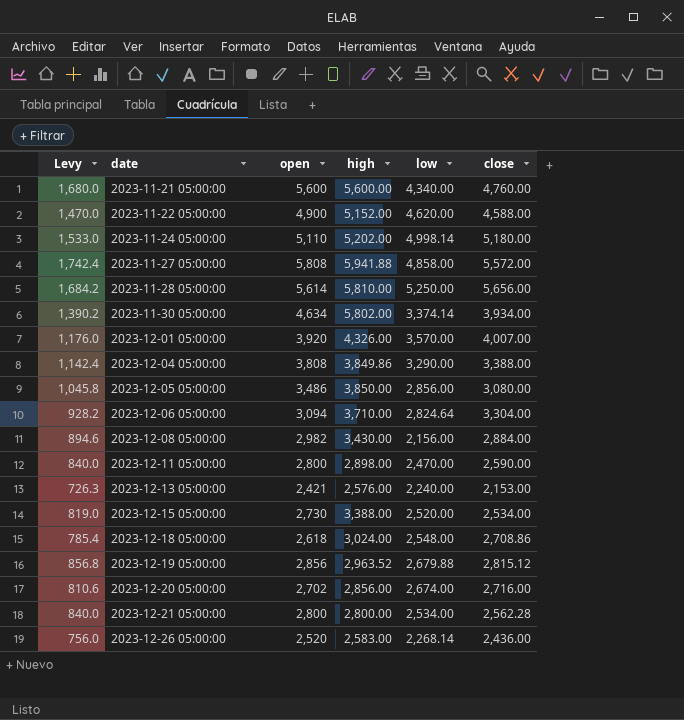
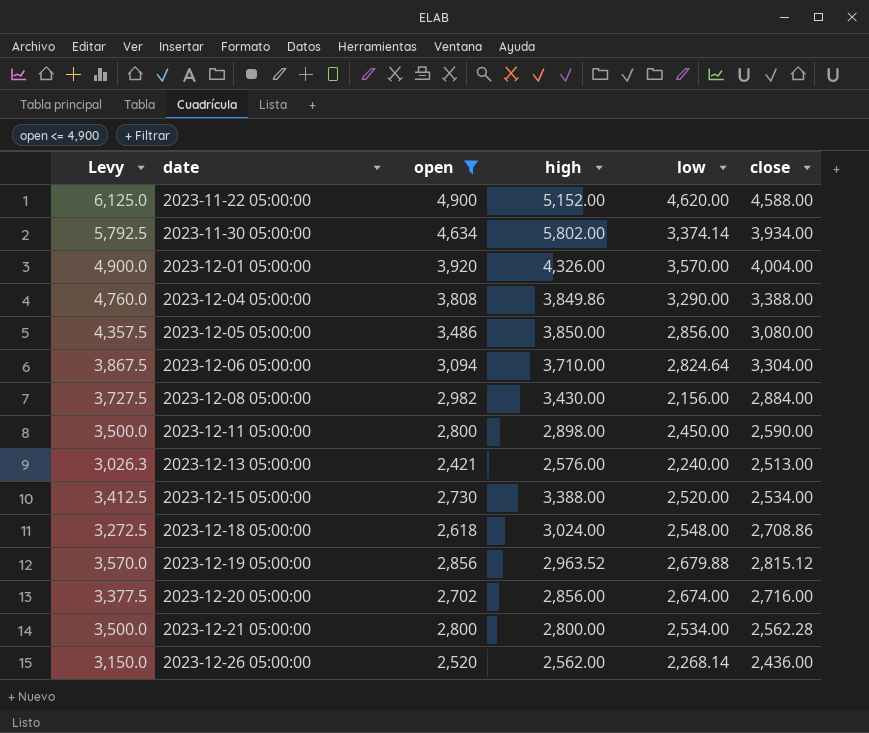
filter: none -> open <= 4,900
column Levy | formula: [open] * 0.3 -> [open] * 1.25
2023-12-01 05:00:00 | close: 4,007.00 -> 4,004.00
2023-12-11 05:00:00 | low: 2,470.00 -> 2,450.00
2023-12-13 05:00:00 | close: 2,153.00 -> 2,513.00
2023-12-26 05:00:00 | high: 2,583.00 -> 2,562.00

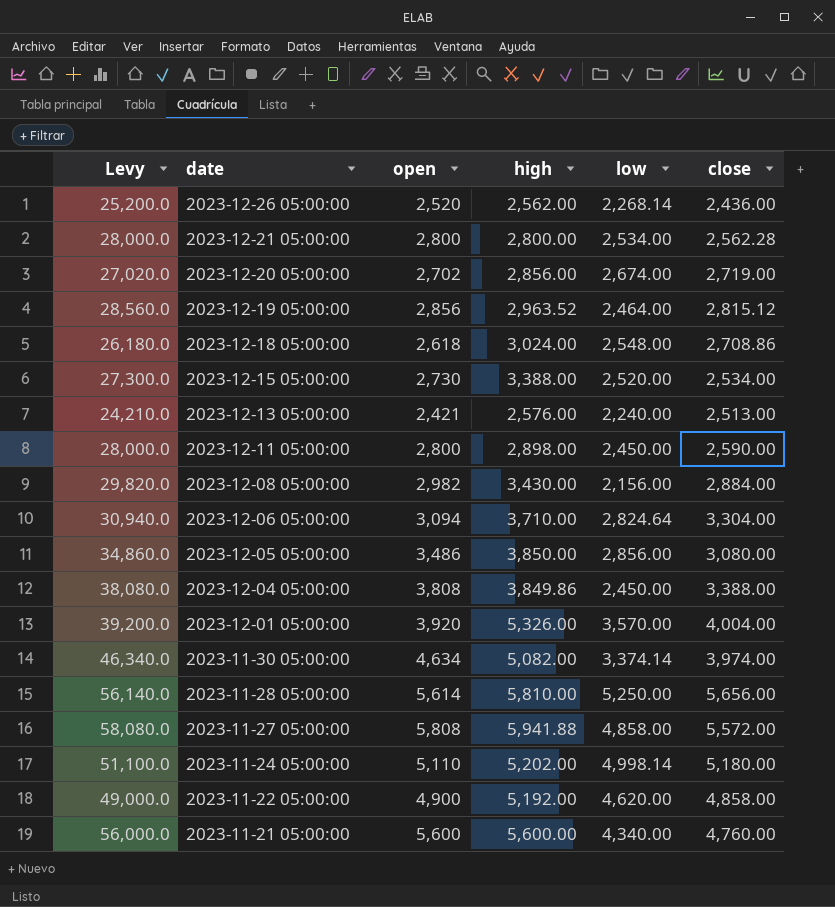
filter: open <= 4,900 -> none
row order: date ascending -> date descending
column Levy | formula: [open] * 1.25 -> [open] * 10
2023-12-20 05:00:00 | close: 2,716.00 -> 2,719.00
2023-12-19 05:00:00 | low: 2,679.88 -> 2,464.00
2023-12-04 05:00:00 | low: 3,290.00 -> 2,450.00
2023-12-01 05:00:00 | high: 4,326.00 -> 5,326.00
2023-11-30 05:00:00 | high: 5,802.00 -> 5,082.00
2023-11-30 05:00:00 | close: 3,934.00 -> 3,974.00
2023-11-22 05:00:00 | high: 5,152.00 -> 5,192.00
2023-11-22 05:00:00 | close: 4,588.00 -> 4,858.00

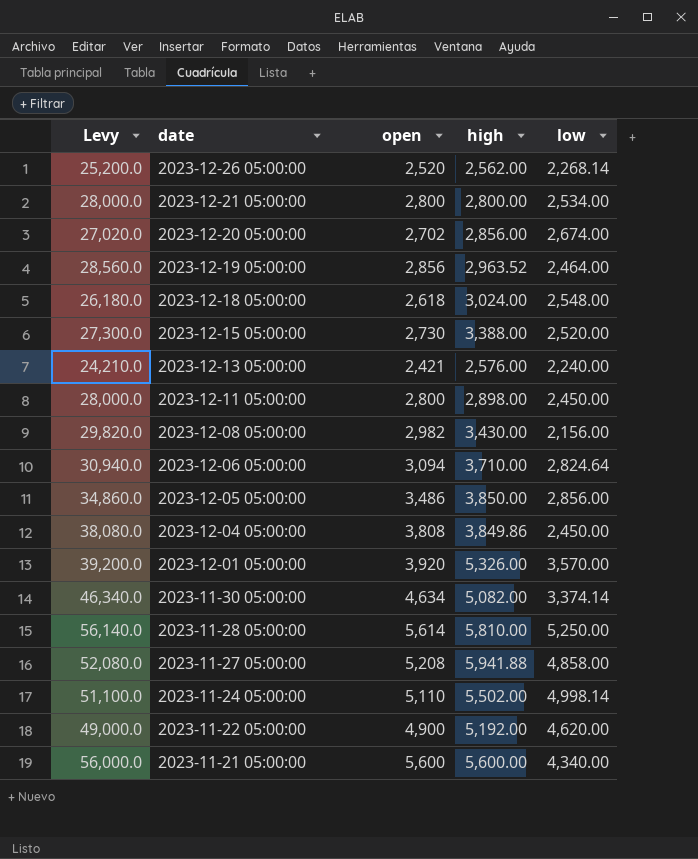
column close | position: 6 -> none
2023-11-27 05:00:00 | Levy: 58,080.0 -> 52,080.0
2023-11-27 05:00:00 | open: 5,808 -> 5,208
2023-11-24 05:00:00 | high: 5,202.00 -> 5,502.00

